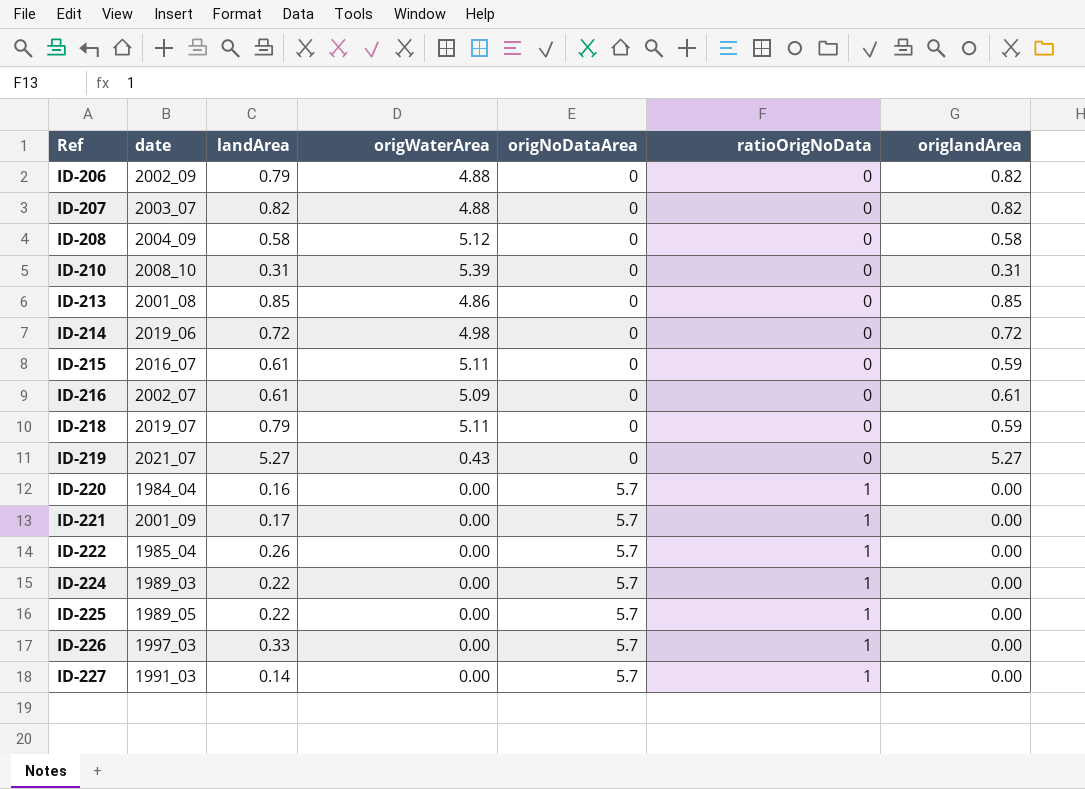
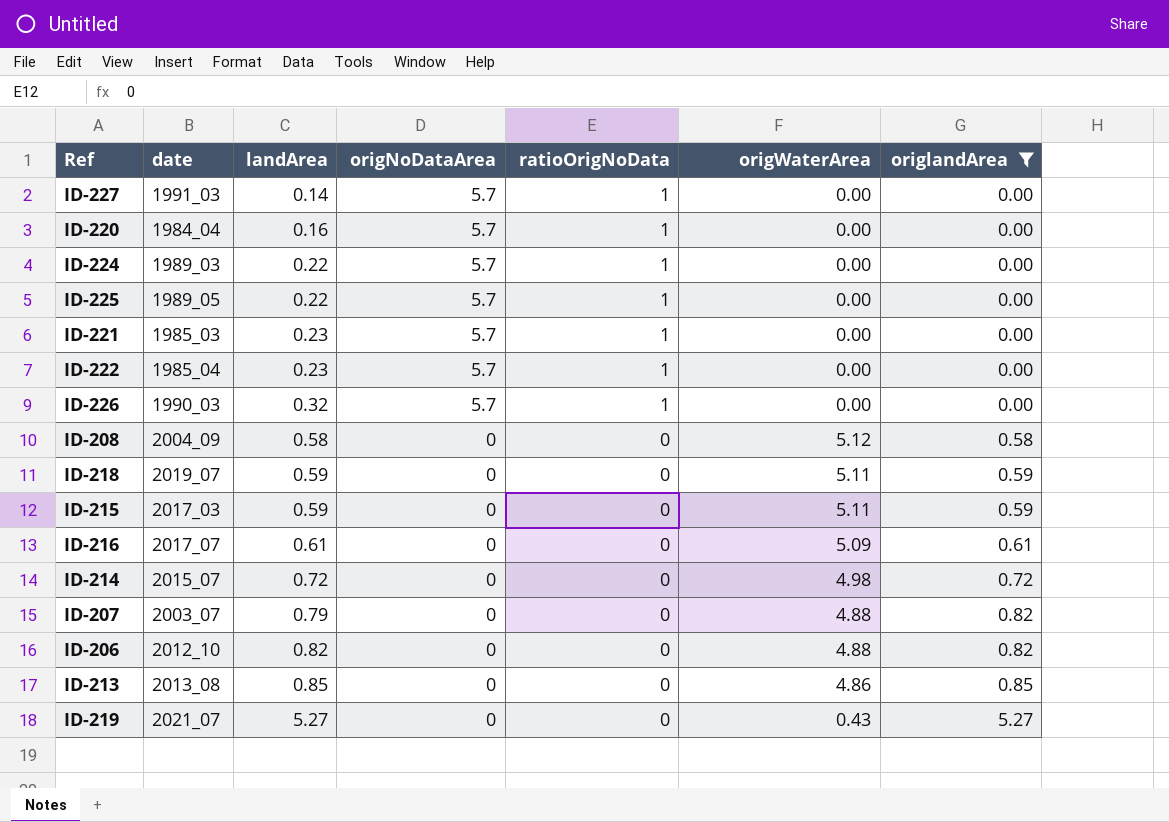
filter: none -> origlandArea != 0.31
row order: Ref ascending -> landArea ascending
column origWaterArea | position: 4 -> 6
ID-221 | date: 2001_09 -> 1985_03
ID-221 | landArea: 0.17 -> 0.23
ID-222 | landArea: 0.26 -> 0.23
ID-226 | date: 1997_03 -> 1990_03
ID-226 | landArea: 0.33 -> 0.32
ID-218 | landArea: 0.79 -> 0.59
ID-215 | date: 2016_07 -> 2017_03
ID-215 | landArea: 0.61 -> 0.59
ID-216 | date: 2002_07 -> 2017_07
ID-214 | date: 2019_06 -> 2015_07
ID-207 | landArea: 0.82 -> 0.79
ID-206 | date: 2002_09 -> 2012_10
ID-206 | landArea: 0.79 -> 0.82
ID-213 | date: 2001_08 -> 2013_08

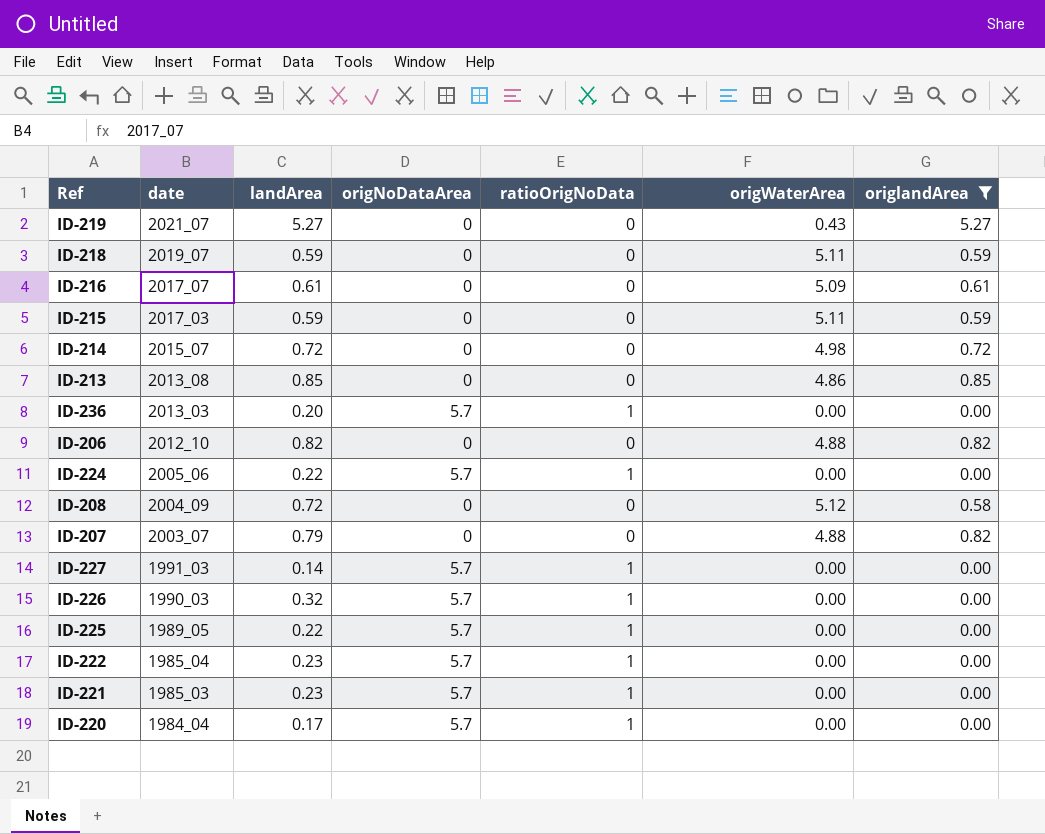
row order: landArea ascending -> date descending
row ID-236: none -> 2013_03 | 0.20 | 5.7 | 1 | 0.00 | 0.00
ID-224 | date: 1989_03 -> 2005_06
ID-208 | landArea: 0.58 -> 0.72
ID-220 | landArea: 0.16 -> 0.17

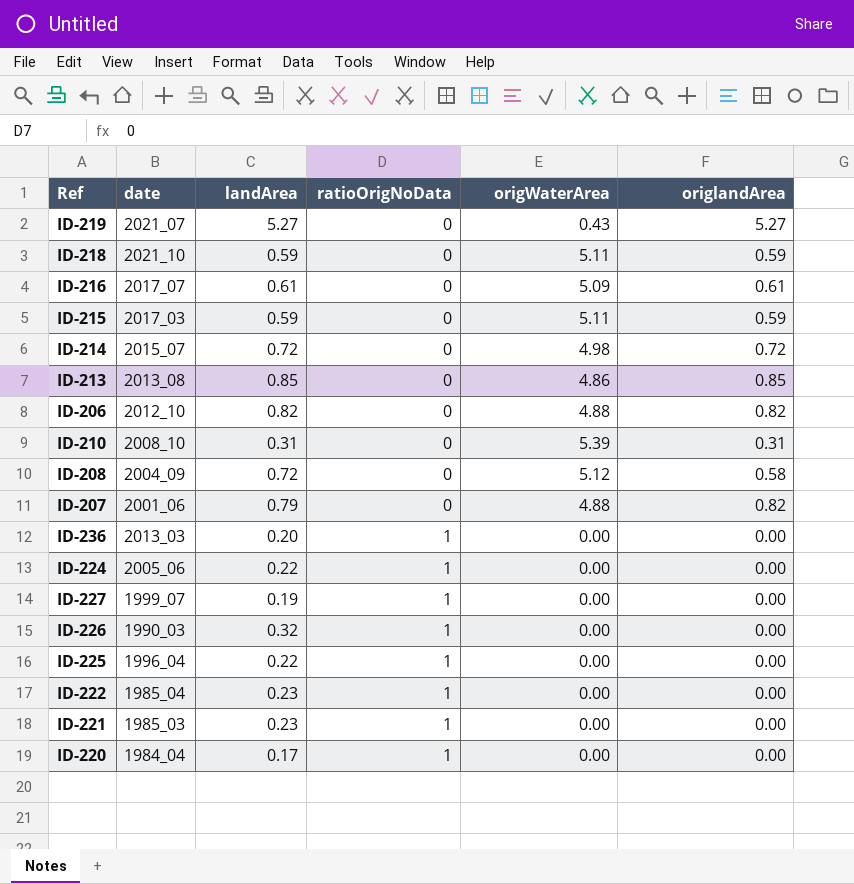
filter: origlandArea != 0.31 -> none
row order: date descending -> ratioOrigNoData ascending
column origNoDataArea | position: 4 -> none
ID-218 | date: 2019_07 -> 2021_10
ID-207 | date: 2003_07 -> 2001_06
ID-227 | date: 1991_03 -> 1999_07
ID-227 | landArea: 0.14 -> 0.19
ID-225 | date: 1989_05 -> 1996_04

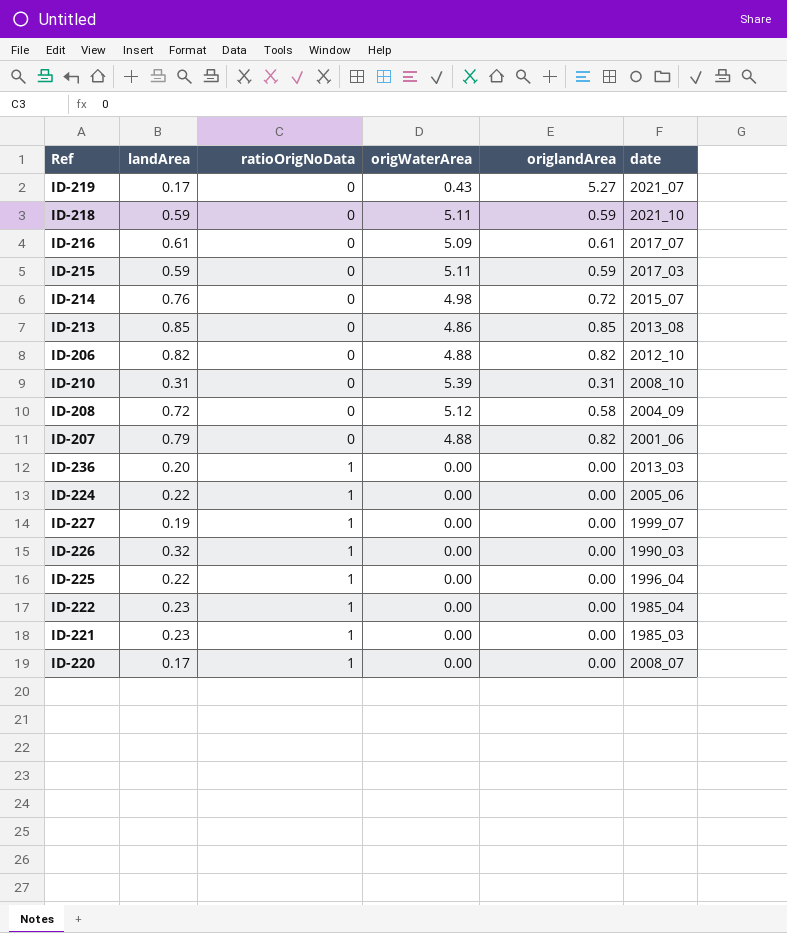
column date | position: 2 -> 6
ID-219 | landArea: 5.27 -> 0.17
ID-214 | landArea: 0.72 -> 0.76
ID-220 | date: 1984_04 -> 2008_07

